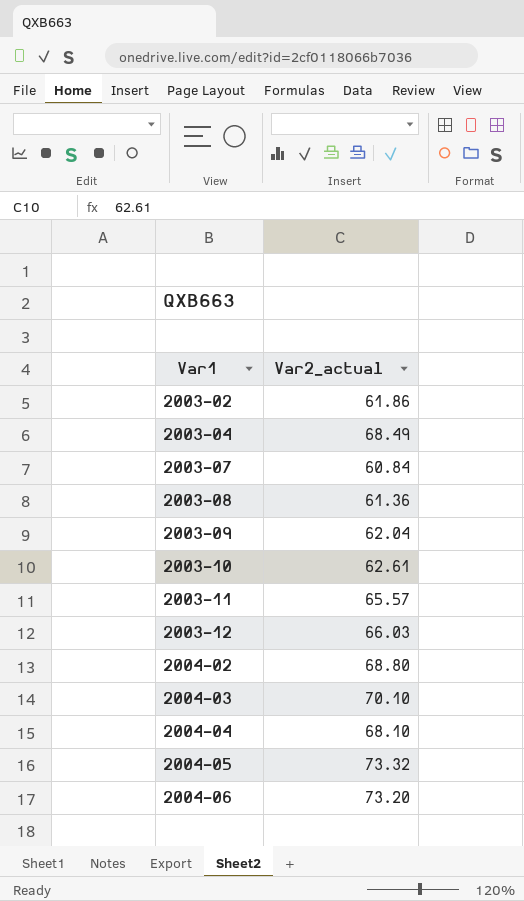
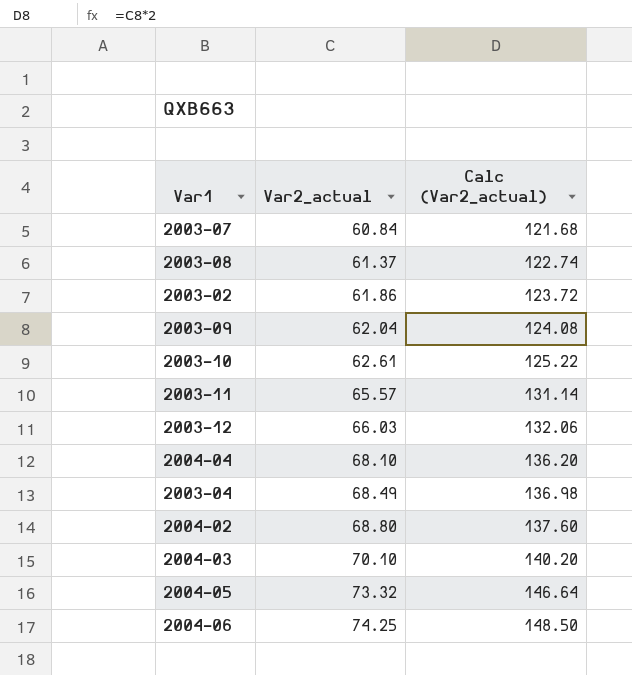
row order: Var1 ascending -> Var2_actual ascending
column Calc (Var2_actual) | formula: none -> [Var2_actual] * 2
2003-08 | Var2_actual: 61.36 -> 61.37
2004-06 | Var2_actual: 73.20 -> 74.25

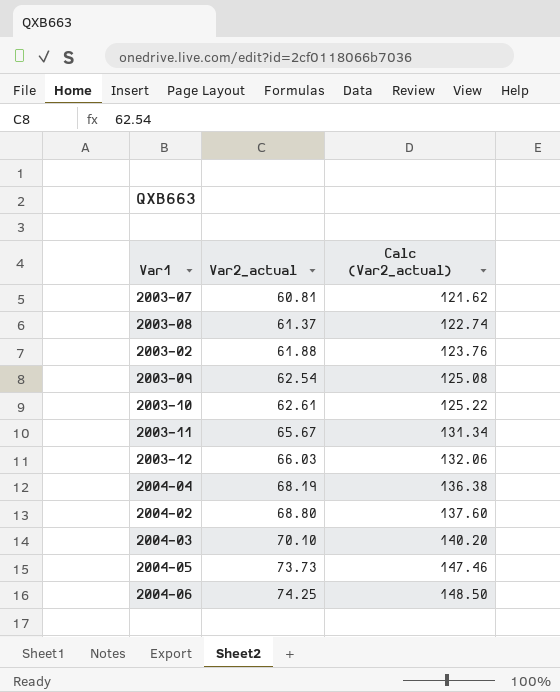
row 2003-04: 68.49 | 136.98 -> none
2003-07 | Var2_actual: 60.84 -> 60.81
2003-07 | Calc (Var2_actual): 121.68 -> 121.62
2003-02 | Var2_actual: 61.86 -> 61.88
2003-02 | Calc (Var2_actual): 123.72 -> 123.76
2003-09 | Var2_actual: 62.04 -> 62.54
2003-09 | Calc (Var2_actual): 124.08 -> 125.08
2003-11 | Var2_actual: 65.57 -> 65.67
2003-11 | Calc (Var2_actual): 131.14 -> 131.34
2004-04 | Var2_actual: 68.10 -> 68.19
2004-04 | Calc (Var2_actual): 136.20 -> 136.38
2004-05 | Var2_actual: 73.32 -> 73.73
2004-05 | Calc (Var2_actual): 146.64 -> 147.46

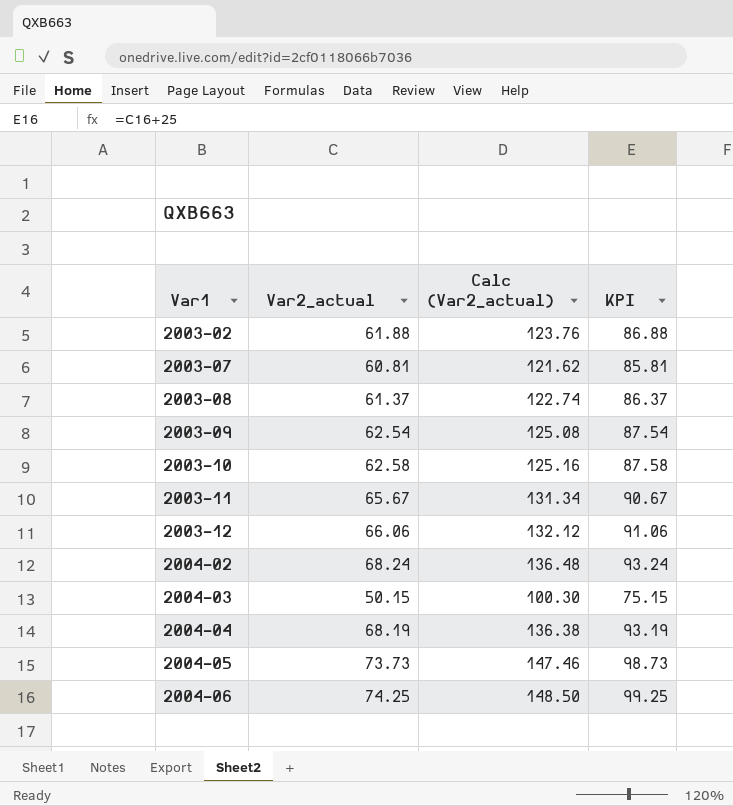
row order: Var2_actual ascending -> Var1 ascending
column KPI | formula: none -> [Var2_actual] + 25
2003-10 | Var2_actual: 62.61 -> 62.58
2003-10 | Calc (Var2_actual): 125.22 -> 125.16
2003-12 | Var2_actual: 66.03 -> 66.06
2003-12 | Calc (Var2_actual): 132.06 -> 132.12
2004-02 | Var2_actual: 68.80 -> 68.24
2004-02 | Calc (Var2_actual): 137.60 -> 136.48
2004-03 | Var2_actual: 70.10 -> 50.15
2004-03 | Calc (Var2_actual): 140.20 -> 100.30

